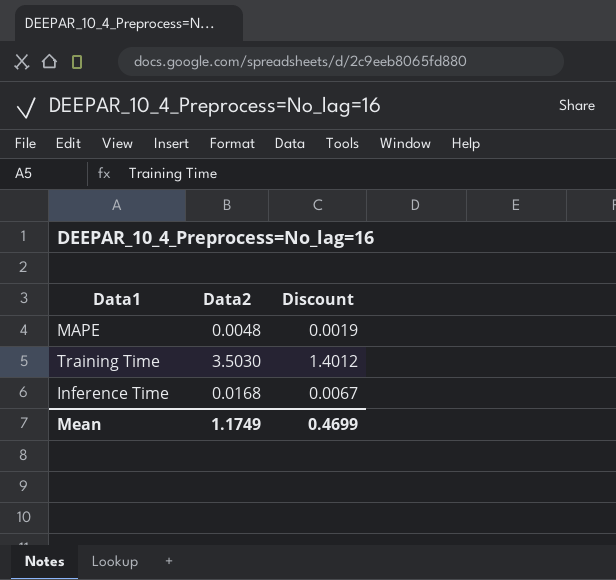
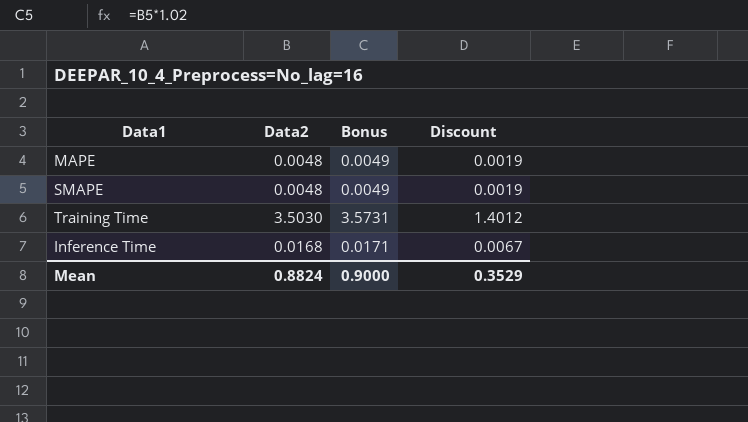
column Bonus | formula: none -> [Data2] * 1.02
row SMAPE: none -> 0.0048 | 0.0049 | 0.0019
Mean | Data2: 1.1749 -> 0.8824
Mean | Discount: 0.4699 -> 0.3529

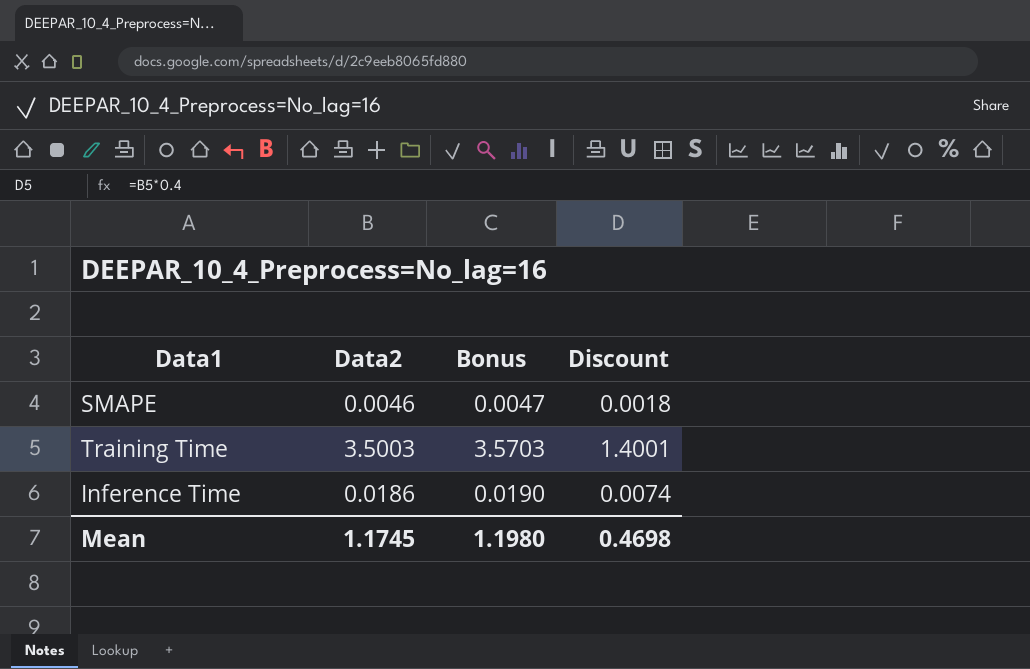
row MAPE: 0.0048 | 0.0049 | 0.0019 -> none
SMAPE | Data2: 0.0048 -> 0.0046
SMAPE | Bonus: 0.0049 -> 0.0047
SMAPE | Discount: 0.0019 -> 0.0018
Training Time | Data2: 3.5030 -> 3.5003
Training Time | Bonus: 3.5731 -> 3.5703
Training Time | Discount: 1.4012 -> 1.4001
Inference Time | Data2: 0.0168 -> 0.0186
Inference Time | Bonus: 0.0171 -> 0.0190
Inference Time | Discount: 0.0067 -> 0.0074
Mean | Data2: 0.8824 -> 1.1745
Mean | Bonus: 0.9000 -> 1.1980
Mean | Discount: 0.3529 -> 0.4698

